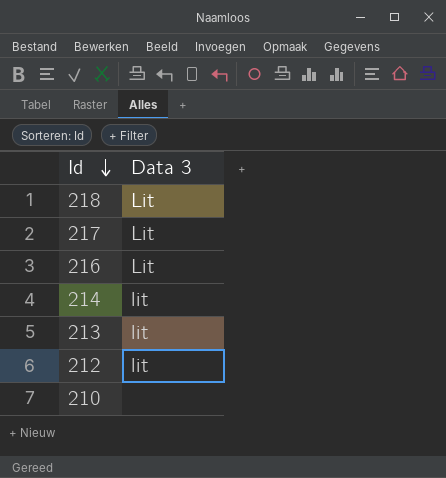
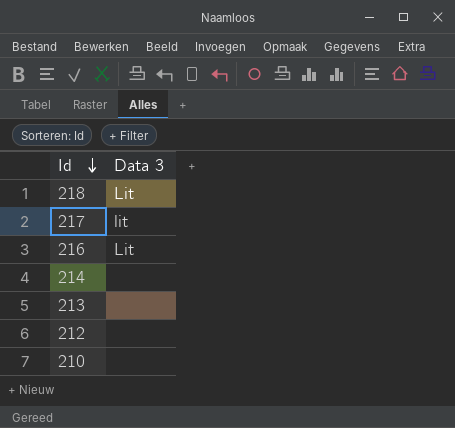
217 | Data 3: Lit -> lit
214 | Data 3: lit -> none
213 | Data 3: lit -> none
212 | Data 3: lit -> none

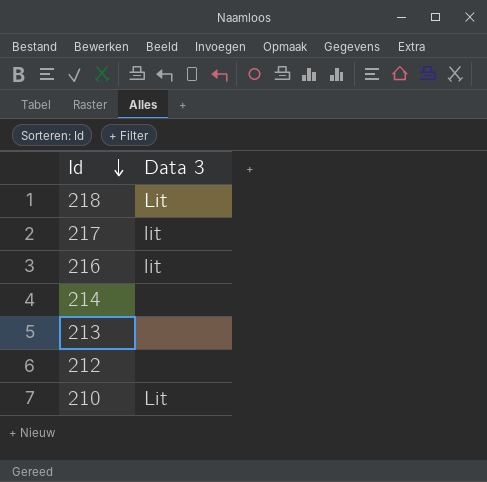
216 | Data 3: Lit -> lit
210 | Data 3: none -> Lit

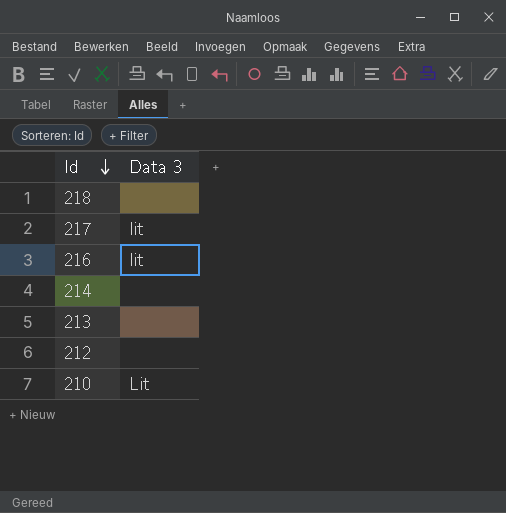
218 | Data 3: Lit -> none

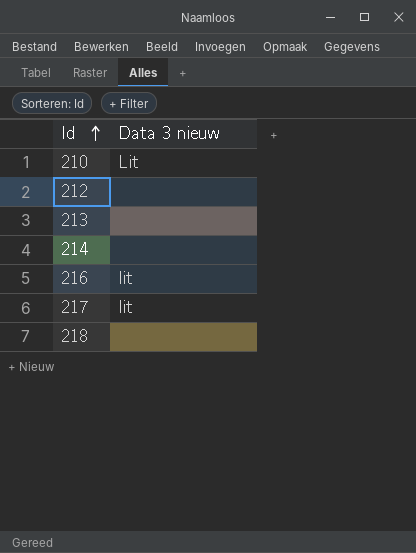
row order: Id descending -> Id ascending
column name: Data 3 -> Data 3 nieuw

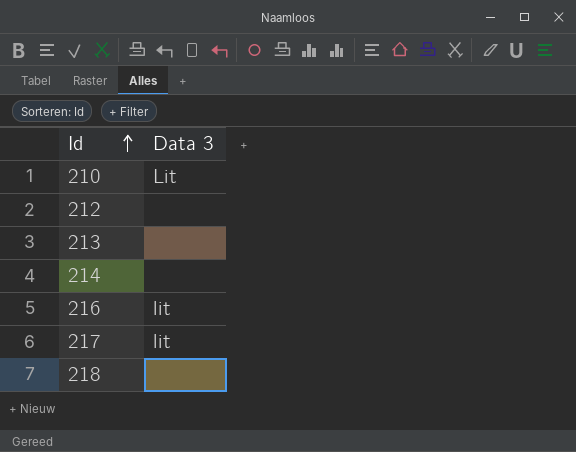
column name: Data 3 nieuw -> Data 3

